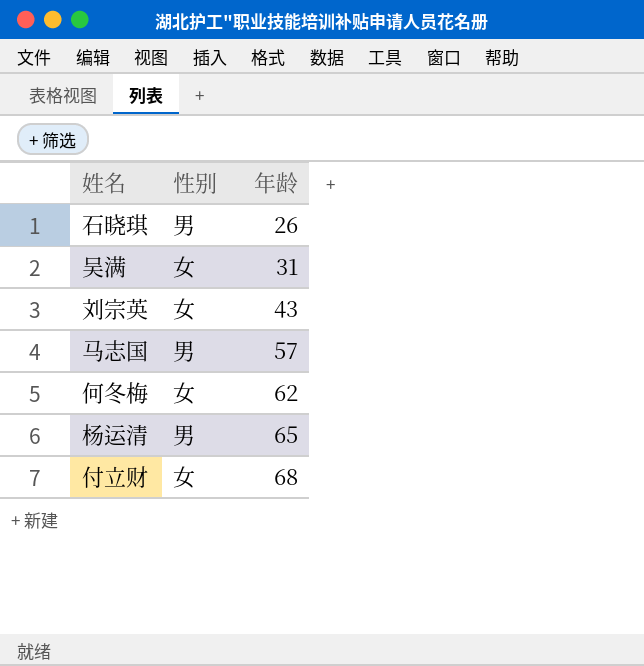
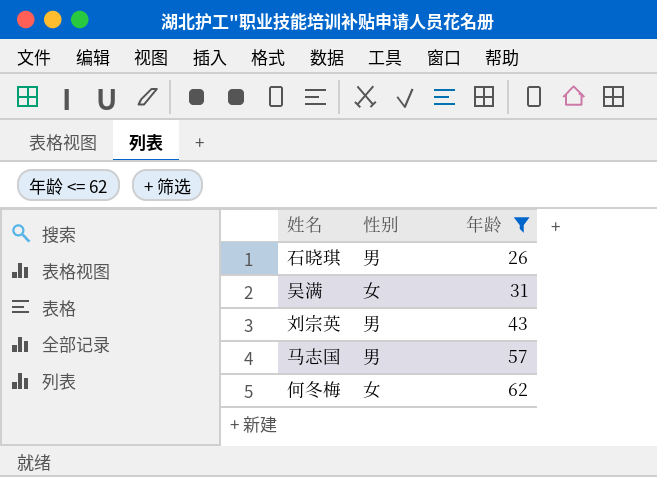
filter: none -> 年龄 <= 62
刘宗英 | 性别: 女 -> 男

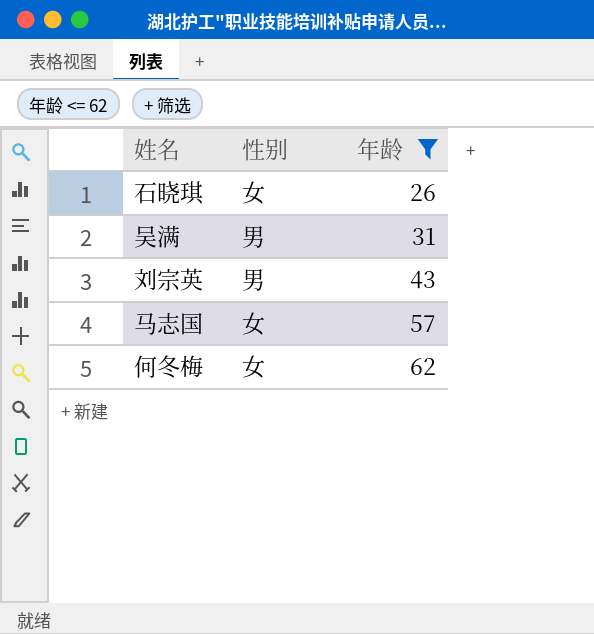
石晓琪 | 性别: 男 -> 女
吴满 | 性别: 女 -> 男
马志国 | 性别: 男 -> 女

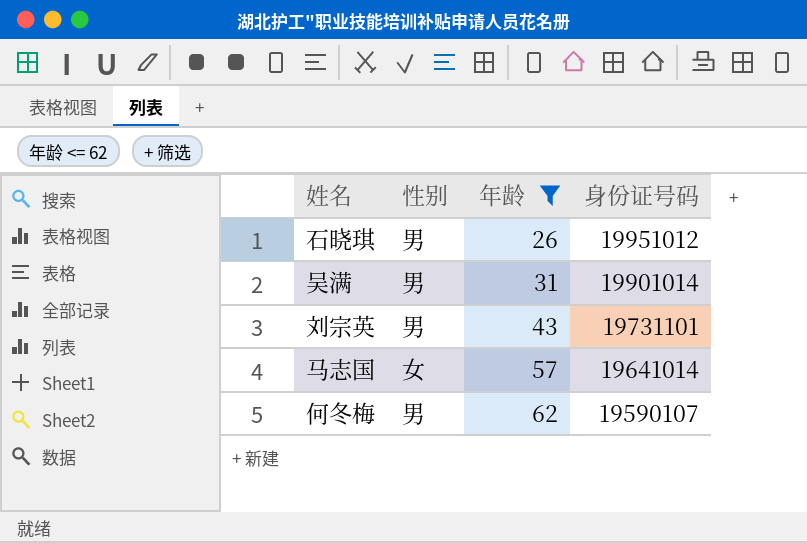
column 身份证号码 | position: none -> 4
石晓琪 | 性别: 女 -> 男
何冬梅 | 性别: 女 -> 男

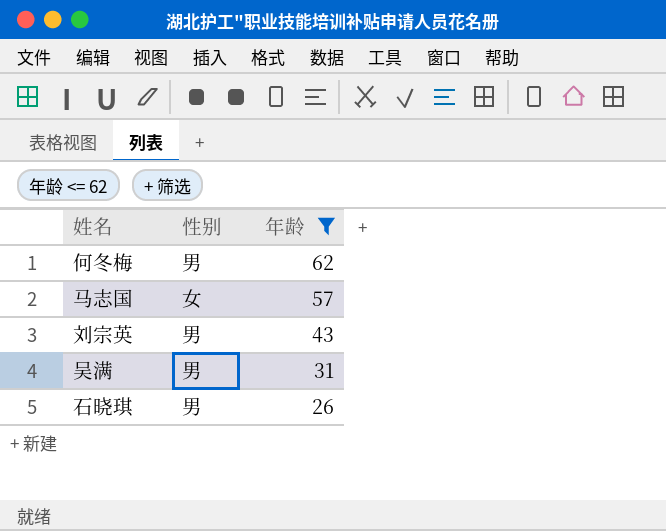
row order: 年龄 ascending -> 年龄 descending
column 身份证号码 | position: 4 -> none

